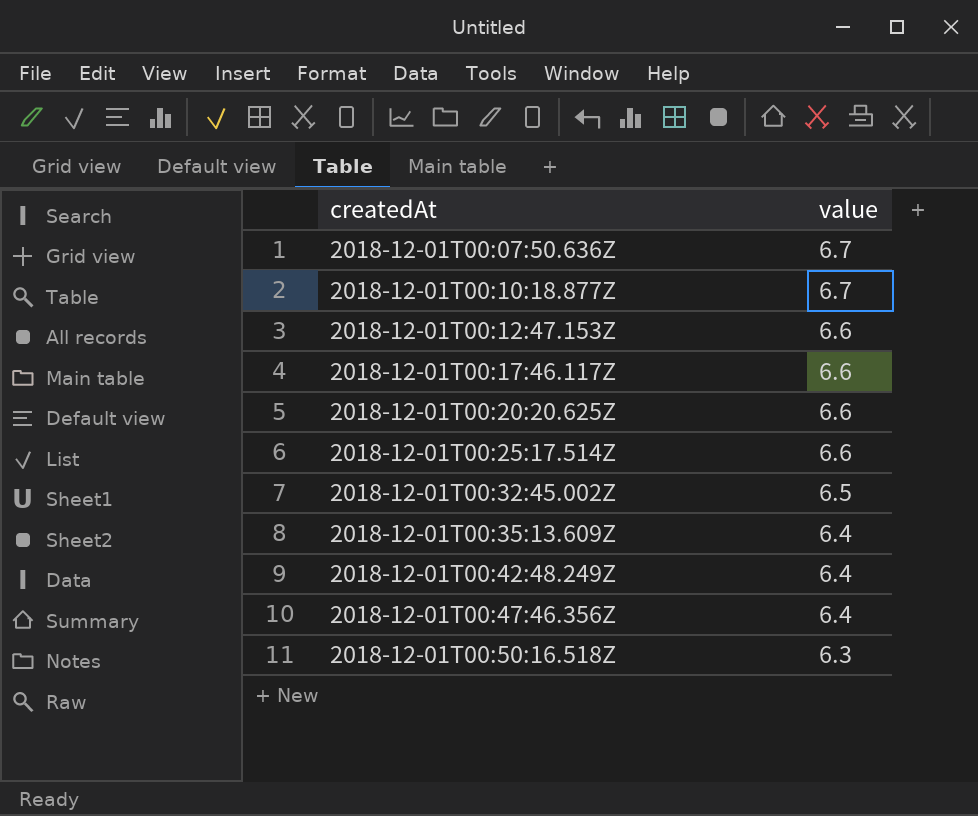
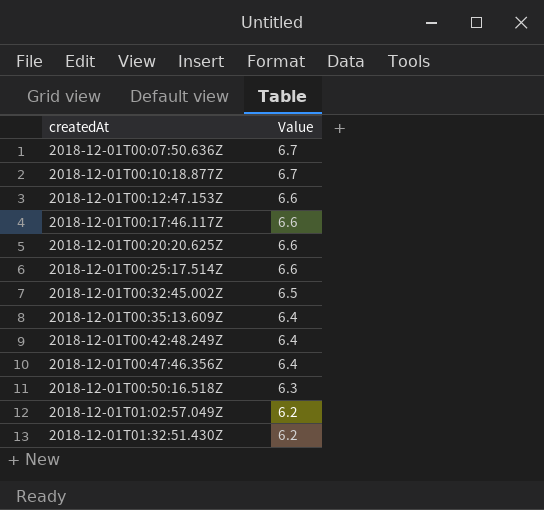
column name: value -> Value
row 2018-12-01T01:02:57.049Z: none -> 6.2
row 2018-12-01T01:32:51.430Z: none -> 6.2

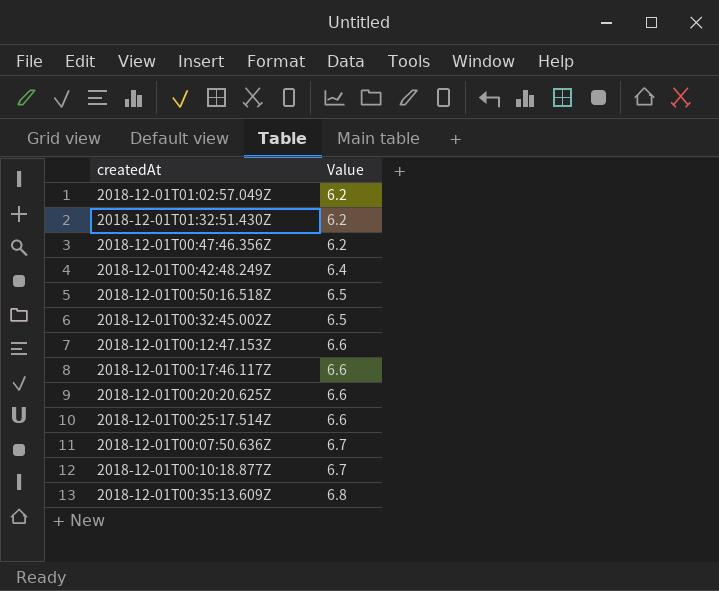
row order: createdAt ascending -> Value ascending
2018-12-01T00:47:46.356Z | Value: 6.4 -> 6.2
2018-12-01T00:50:16.518Z | Value: 6.3 -> 6.5
2018-12-01T00:35:13.609Z | Value: 6.4 -> 6.8

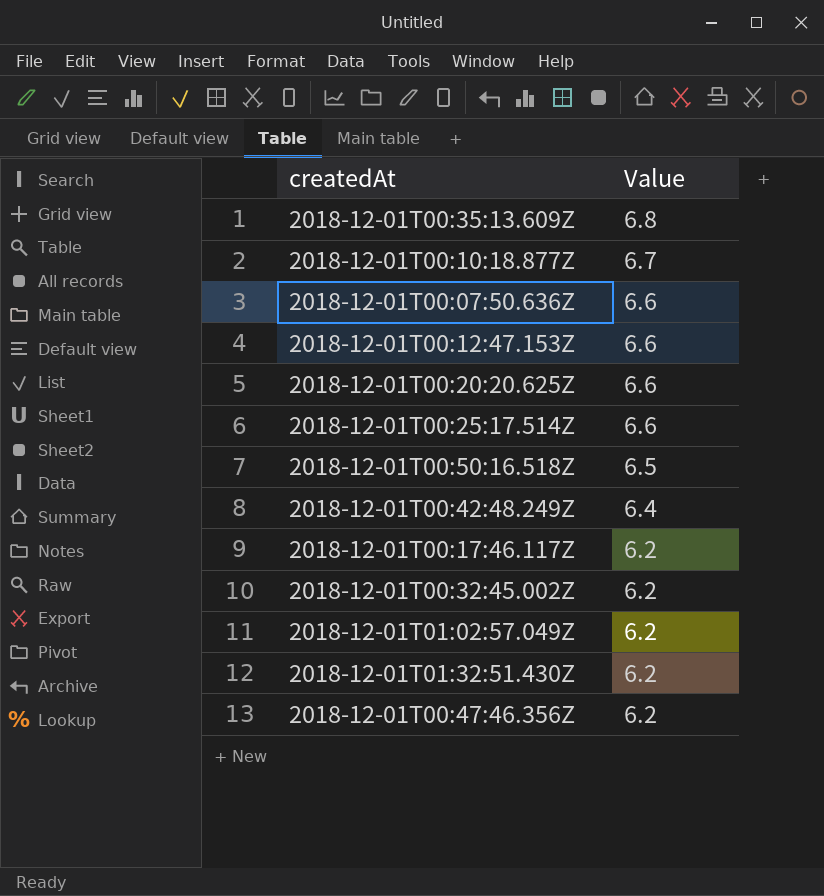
row order: Value ascending -> Value descending
2018-12-01T00:07:50.636Z | Value: 6.7 -> 6.6
2018-12-01T00:17:46.117Z | Value: 6.6 -> 6.2
2018-12-01T00:32:45.002Z | Value: 6.5 -> 6.2

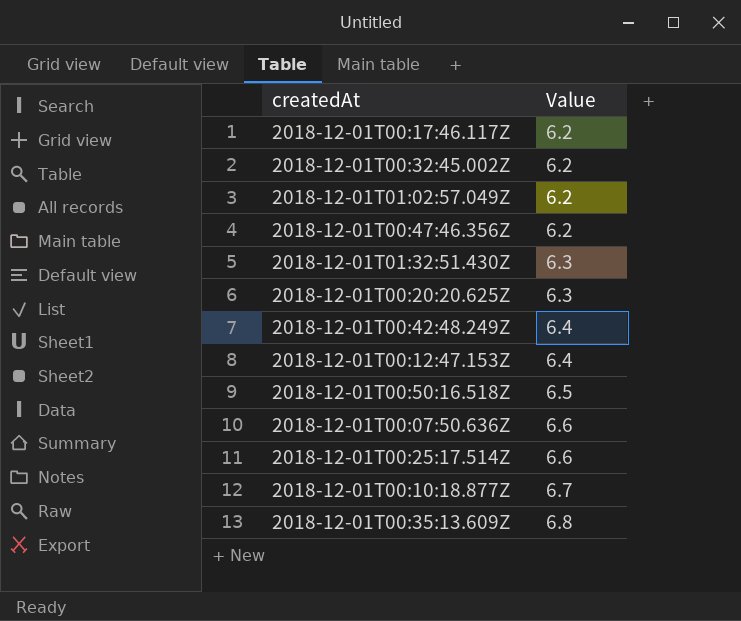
row order: Value descending -> Value ascending
2018-12-01T01:32:51.430Z | Value: 6.2 -> 6.3
2018-12-01T00:20:20.625Z | Value: 6.6 -> 6.3
2018-12-01T00:12:47.153Z | Value: 6.6 -> 6.4

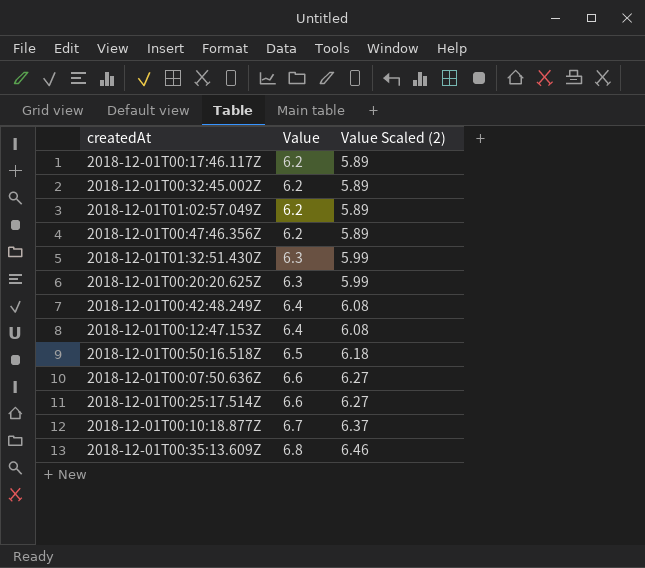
column Value Scaled (2) | formula: none -> [Value] * 0.95

